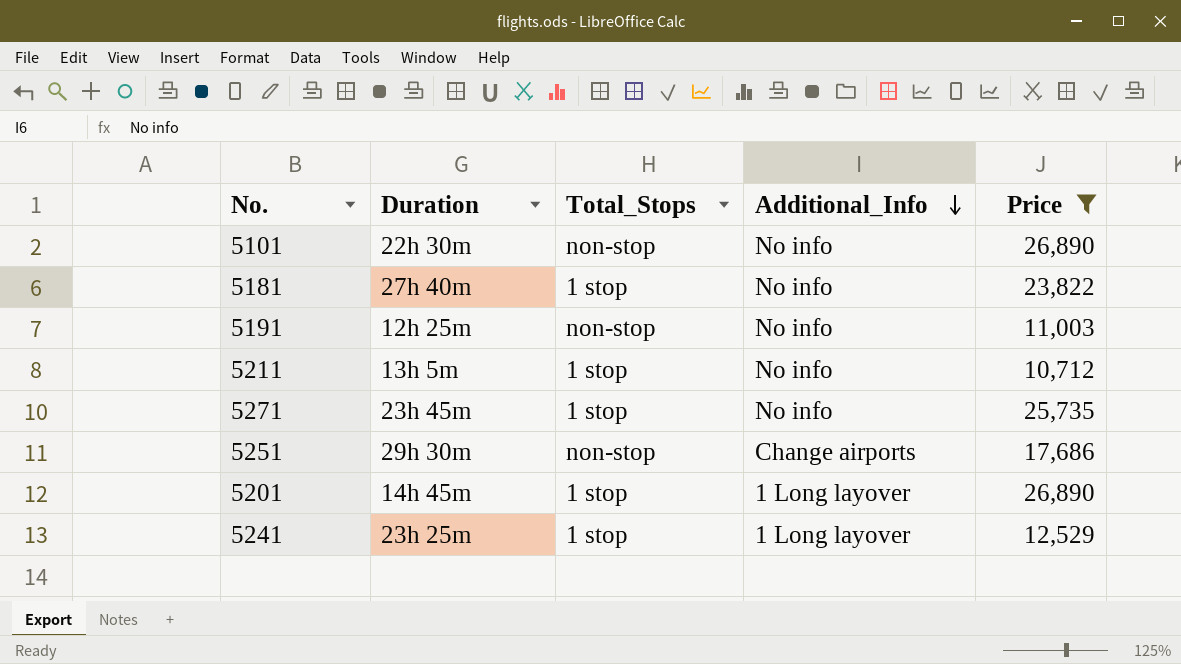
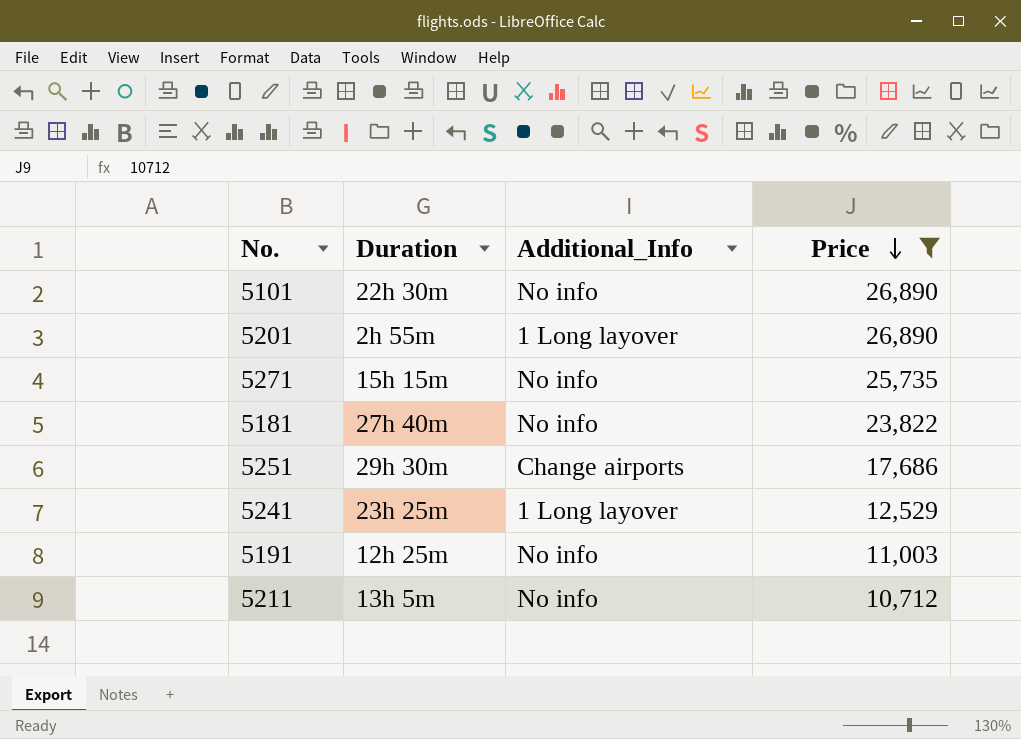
row order: Additional_Info descending -> Price descending
column Total_Stops | position: 3 -> none
5201 | Duration: 14h 45m -> 2h 55m
5271 | Duration: 23h 45m -> 15h 15m

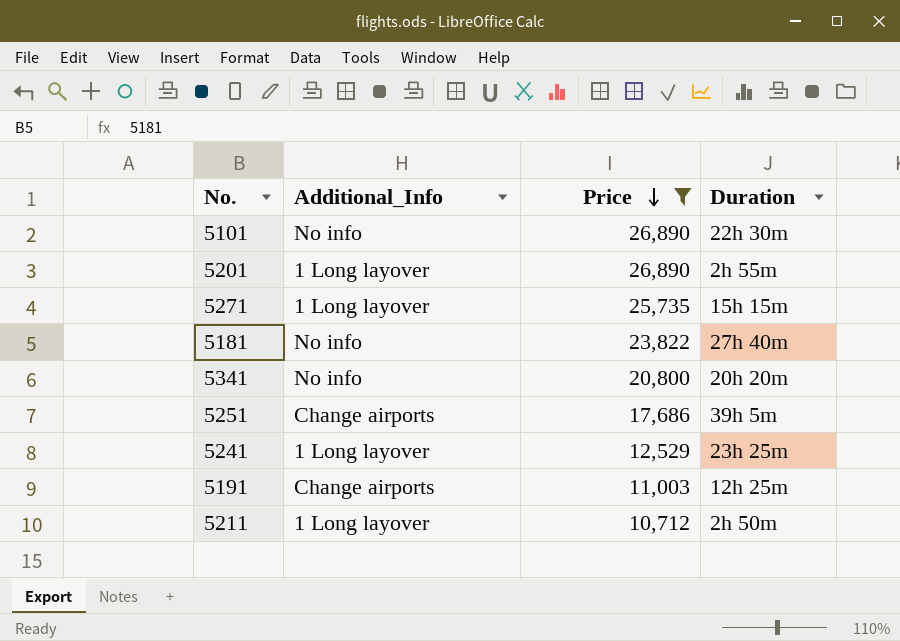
column Duration | position: 2 -> 4
5271 | Additional_Info: No info -> 1 Long layover
row 5341: none -> No info | 20,800 | 20h 20m
5251 | Duration: 29h 30m -> 39h 5m
5191 | Additional_Info: No info -> Change airports
5211 | Additional_Info: No info -> 1 Long layover
5211 | Duration: 13h 5m -> 2h 50m

